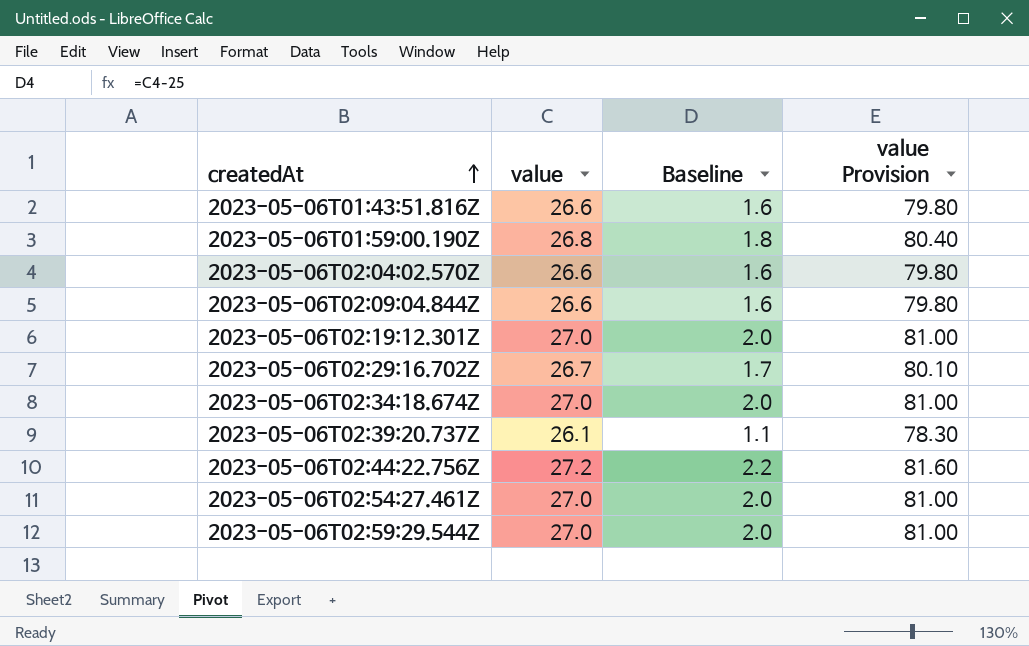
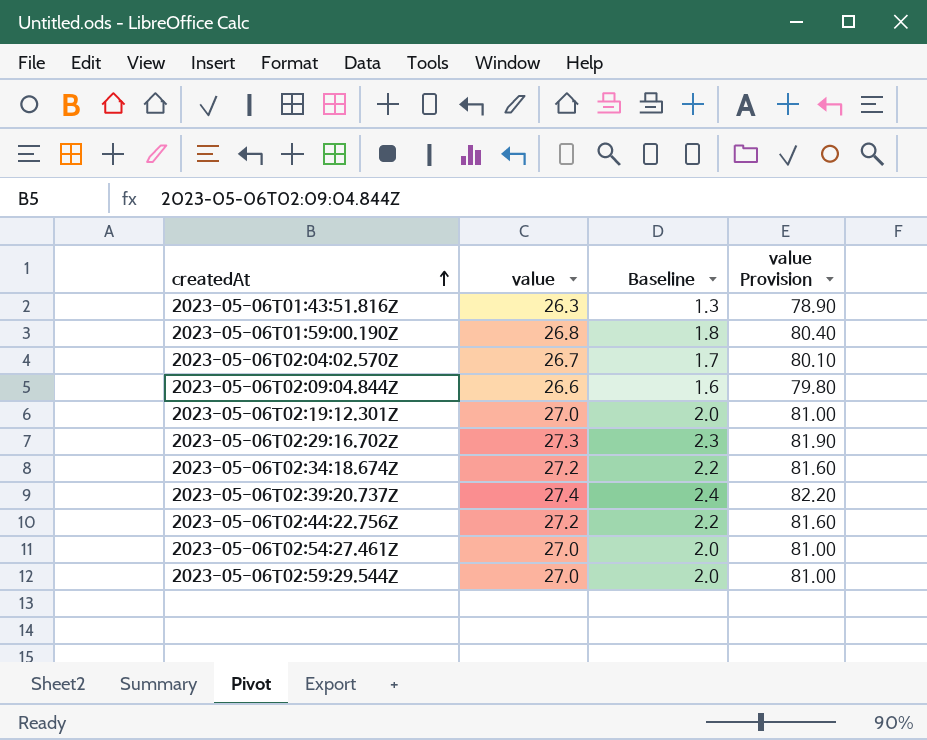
2023-05-06T01:43:51.816Z | value: 26.6 -> 26.3
2023-05-06T01:43:51.816Z | Baseline: 1.6 -> 1.3
2023-05-06T01:43:51.816Z | value Provision: 79.80 -> 78.90
2023-05-06T02:04:02.570Z | value: 26.6 -> 26.7
2023-05-06T02:04:02.570Z | Baseline: 1.6 -> 1.7
2023-05-06T02:04:02.570Z | value Provision: 79.80 -> 80.10
2023-05-06T02:29:16.702Z | value: 26.7 -> 27.3
2023-05-06T02:29:16.702Z | Baseline: 1.7 -> 2.3
2023-05-06T02:29:16.702Z | value Provision: 80.10 -> 81.90
2023-05-06T02:34:18.674Z | value: 27.0 -> 27.2
2023-05-06T02:34:18.674Z | Baseline: 2.0 -> 2.2
2023-05-06T02:34:18.674Z | value Provision: 81.00 -> 81.60
2023-05-06T02:39:20.737Z | value: 26.1 -> 27.4
2023-05-06T02:39:20.737Z | Baseline: 1.1 -> 2.4
2023-05-06T02:39:20.737Z | value Provision: 78.30 -> 82.20

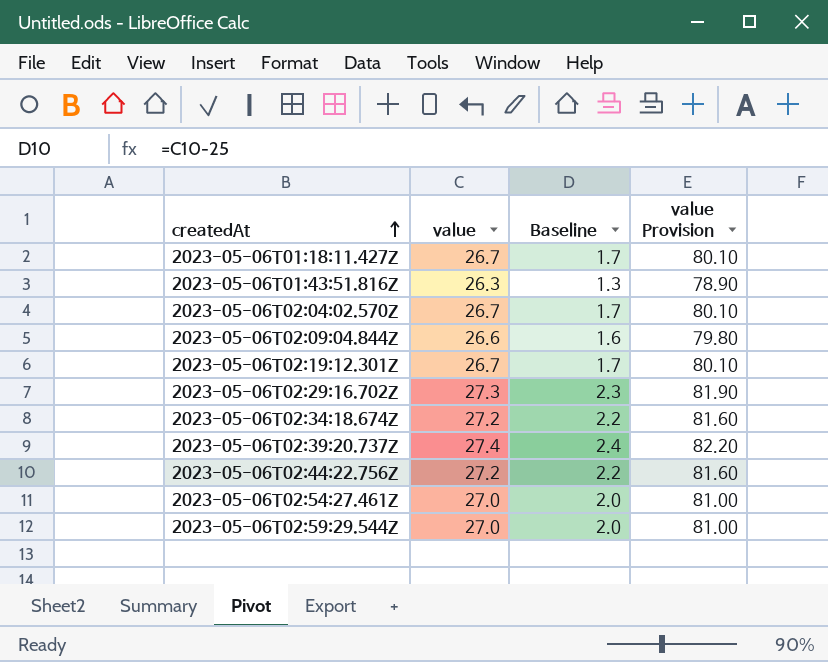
row 2023-05-06T01:59:00.190Z: 26.8 | 1.8 | 80.40 -> none
row 2023-05-06T01:18:11.427Z: none -> 26.7 | 1.7 | 80.10
2023-05-06T02:19:12.301Z | value: 27.0 -> 26.7
2023-05-06T02:19:12.301Z | Baseline: 2.0 -> 1.7
2023-05-06T02:19:12.301Z | value Provision: 81.00 -> 80.10

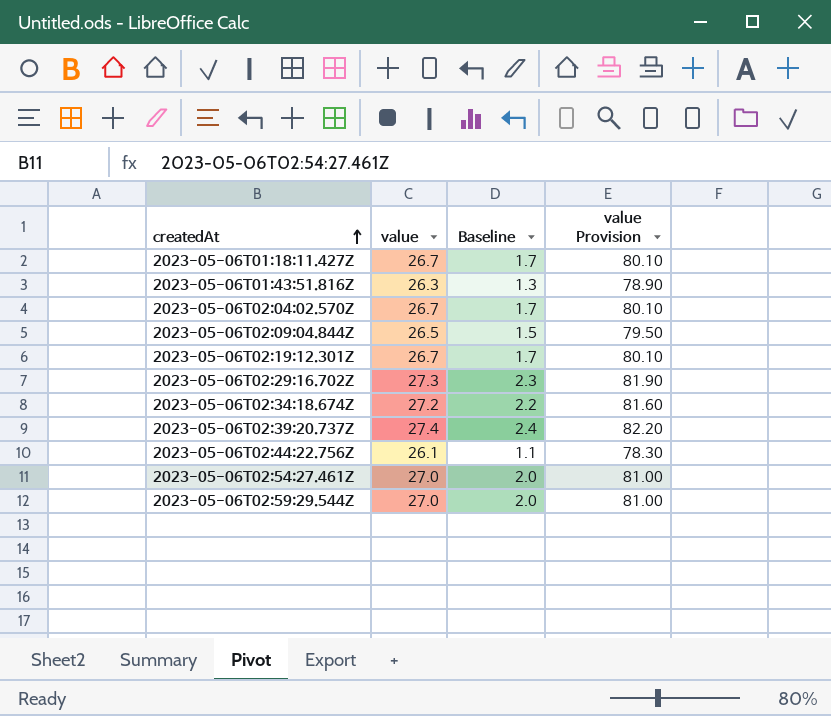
2023-05-06T02:09:04.844Z | value: 26.6 -> 26.5
2023-05-06T02:09:04.844Z | Baseline: 1.6 -> 1.5
2023-05-06T02:09:04.844Z | value Provision: 79.80 -> 79.50
2023-05-06T02:44:22.756Z | value: 27.2 -> 26.1
2023-05-06T02:44:22.756Z | Baseline: 2.2 -> 1.1
2023-05-06T02:44:22.756Z | value Provision: 81.60 -> 78.30

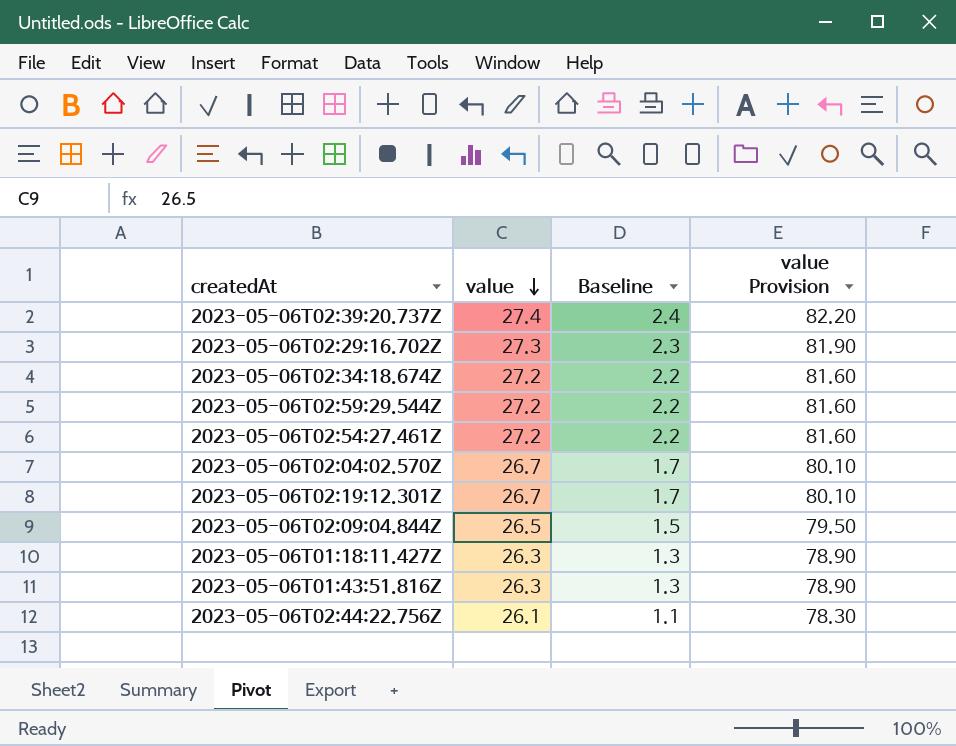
row order: createdAt ascending -> value descending
2023-05-06T02:59:29.544Z | value: 27.0 -> 27.2
2023-05-06T02:59:29.544Z | Baseline: 2.0 -> 2.2
2023-05-06T02:59:29.544Z | value Provision: 81.00 -> 81.60
2023-05-06T02:54:27.461Z | value: 27.0 -> 27.2
2023-05-06T02:54:27.461Z | Baseline: 2.0 -> 2.2
2023-05-06T02:54:27.461Z | value Provision: 81.00 -> 81.60
2023-05-06T01:18:11.427Z | value: 26.7 -> 26.3
2023-05-06T01:18:11.427Z | Baseline: 1.7 -> 1.3
2023-05-06T01:18:11.427Z | value Provision: 80.10 -> 78.90

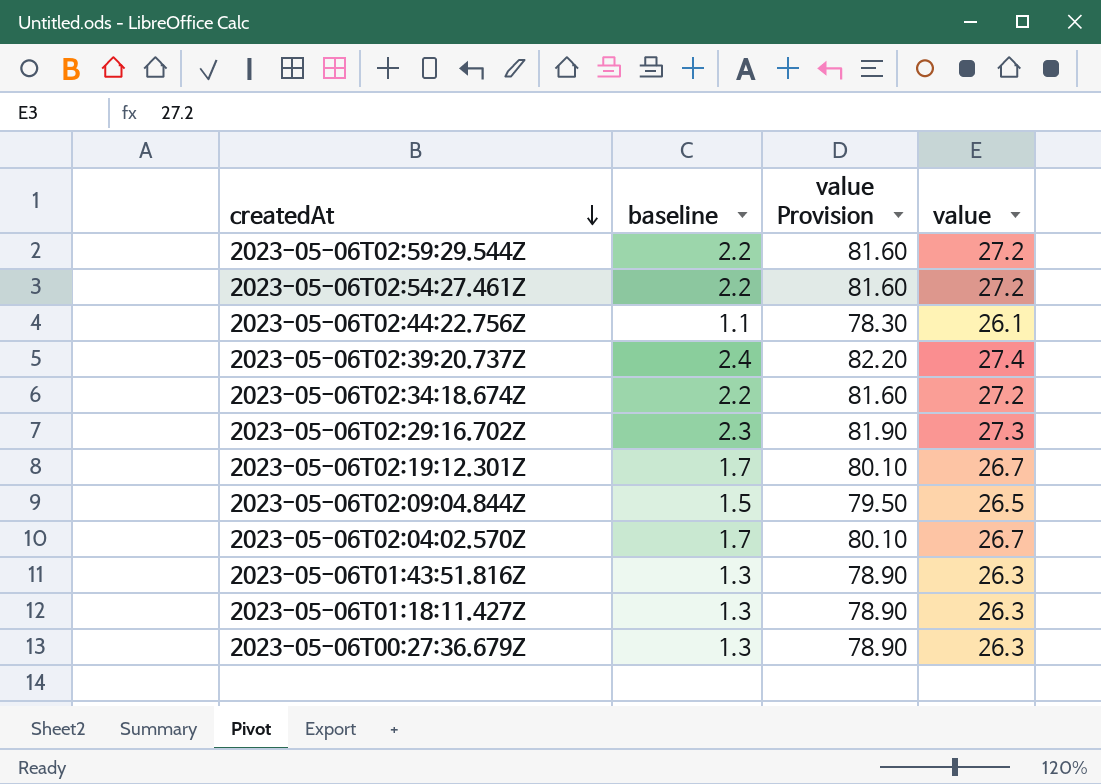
row order: value descending -> createdAt descending
column name: Baseline -> baseline
column value | position: 2 -> 4
row 2023-05-06T00:27:36.679Z: none -> 1.3 | 78.90 | 26.3

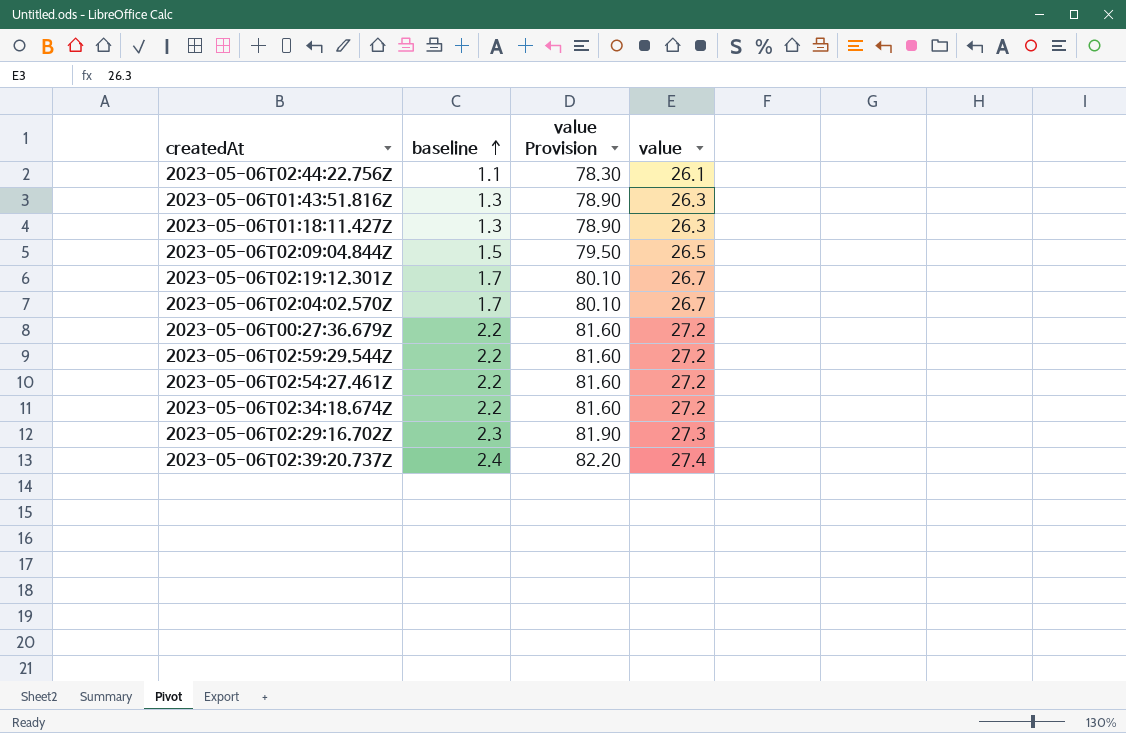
row order: createdAt descending -> baseline ascending
2023-05-06T00:27:36.679Z | baseline: 1.3 -> 2.2
2023-05-06T00:27:36.679Z | value Provision: 78.90 -> 81.60
2023-05-06T00:27:36.679Z | value: 26.3 -> 27.2

